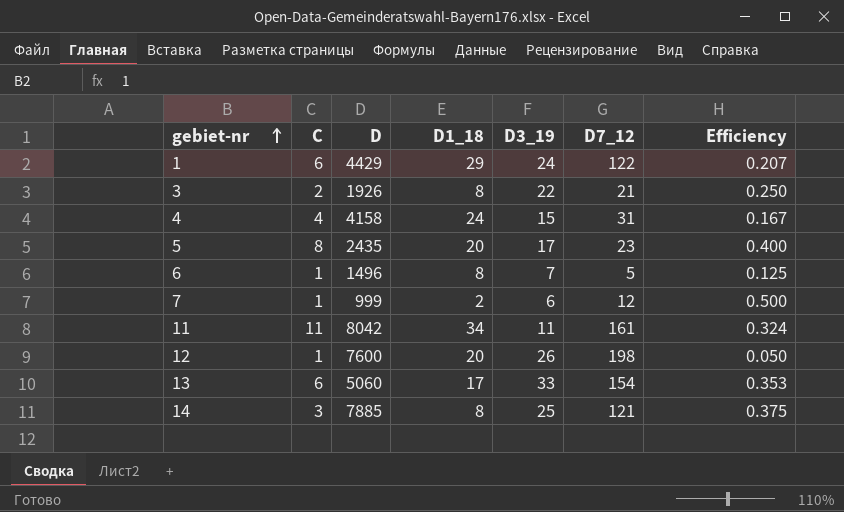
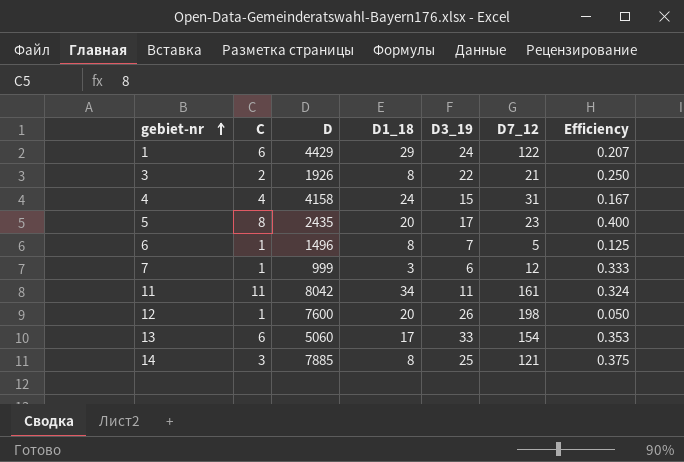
7 | D1_18: 2 -> 3
7 | Efficiency: 0.500 -> 0.333

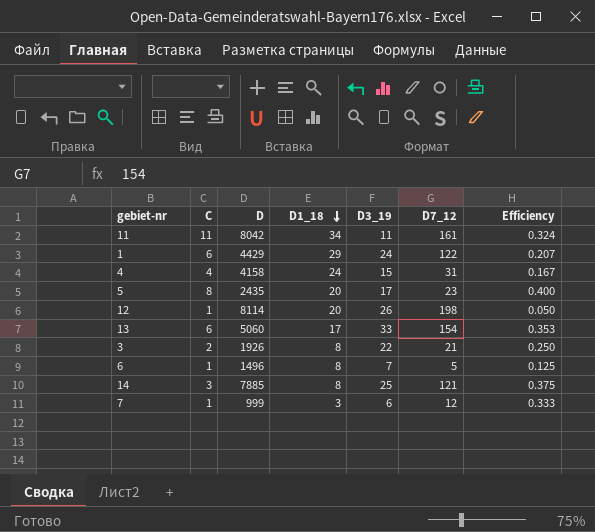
row order: gebiet-nr ascending -> D1_18 descending
12 | D: 7600 -> 8114

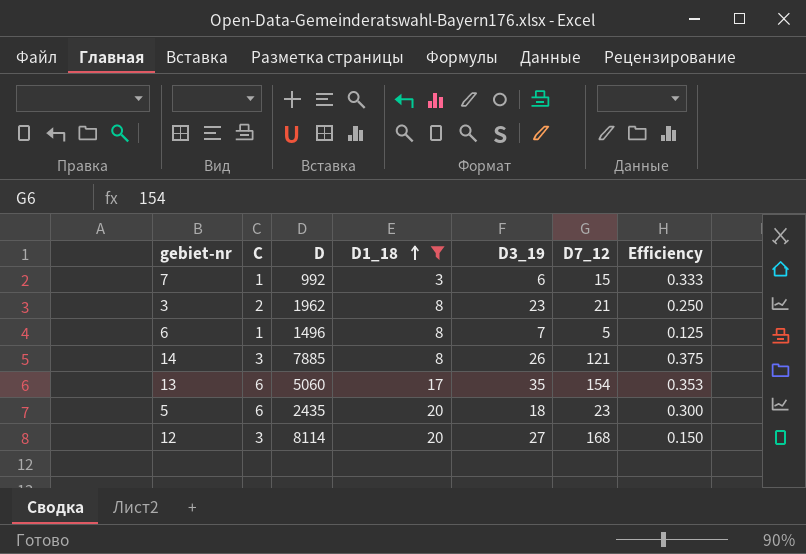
filter: none -> D1_18 <= 20
row order: D1_18 descending -> D1_18 ascending
7 | D: 999 -> 992
7 | D7_12: 12 -> 15
3 | D: 1926 -> 1962
3 | D3_19: 22 -> 23
14 | D3_19: 25 -> 26
13 | D3_19: 33 -> 35
5 | C: 8 -> 6
5 | D3_19: 17 -> 18
5 | Efficiency: 0.400 -> 0.300
12 | C: 1 -> 3
12 | D3_19: 26 -> 27
12 | D7_12: 198 -> 168
12 | Efficiency: 0.050 -> 0.150

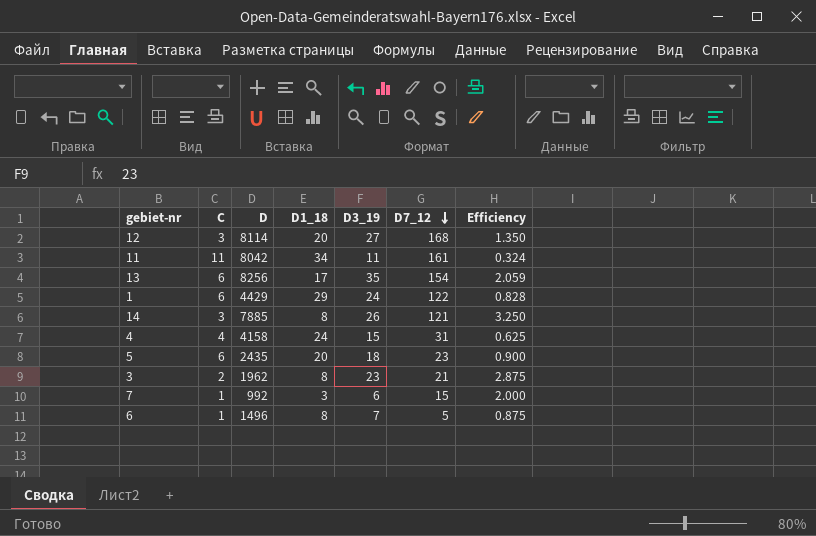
filter: D1_18 <= 20 -> none
row order: D1_18 ascending -> D7_12 descending
column Efficiency | formula: [C] / [D1_18] -> [D3_19] / [D1_18]
13 | D: 5060 -> 8256

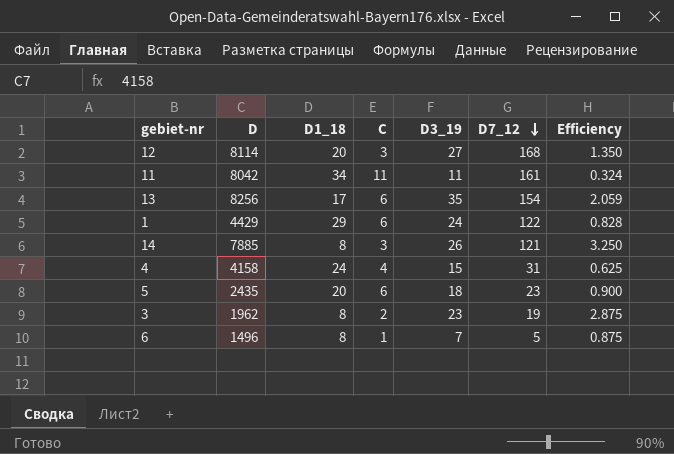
column C | position: 2 -> 4
row 7: 1 | 992 | 3 | 6 | 15 | 2.000 -> none
3 | D7_12: 21 -> 19

